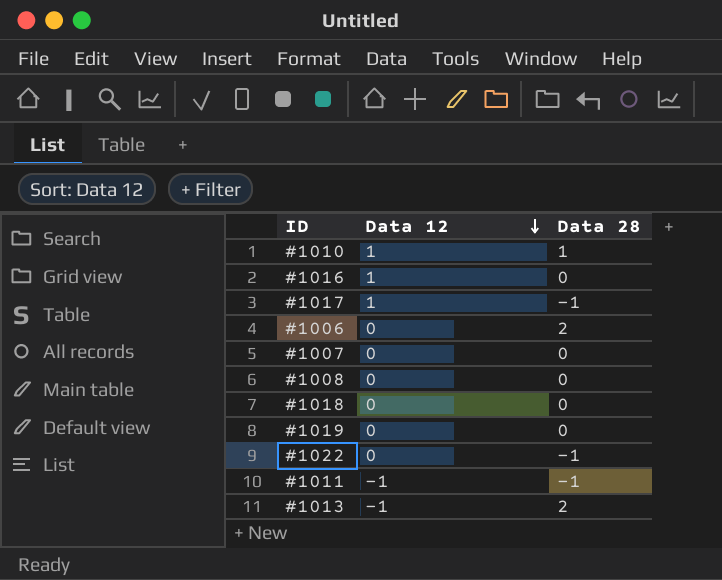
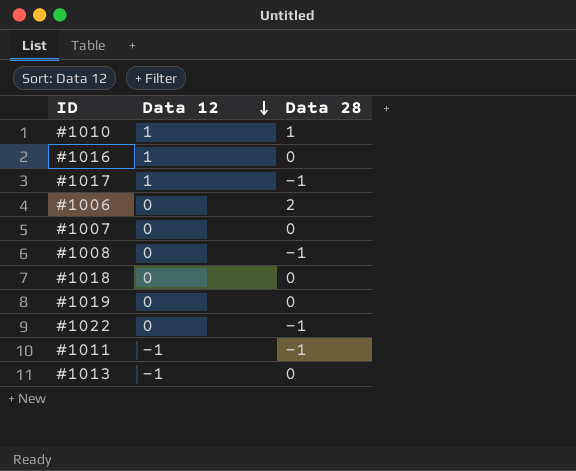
#1008 | Data 28: 0 -> -1
#1013 | Data 28: 2 -> 0

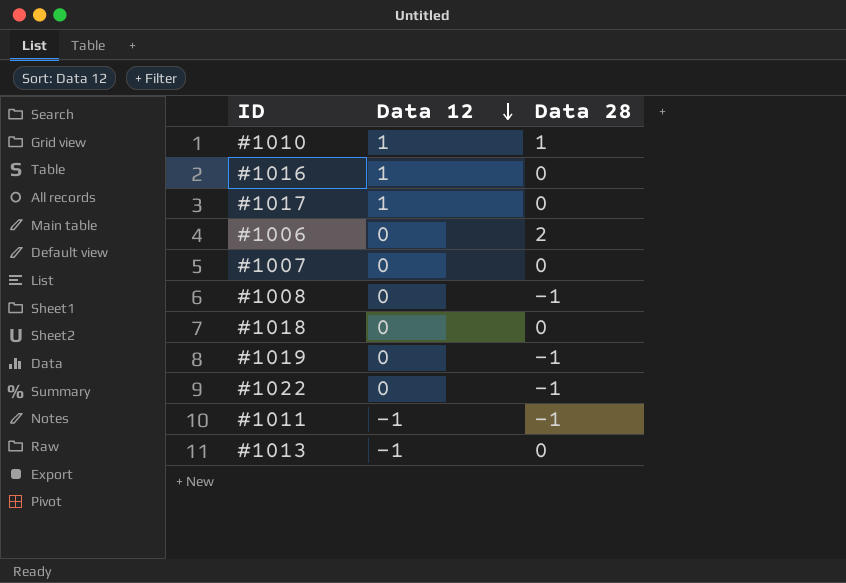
#1017 | Data 28: -1 -> 0
#1019 | Data 28: 0 -> -1

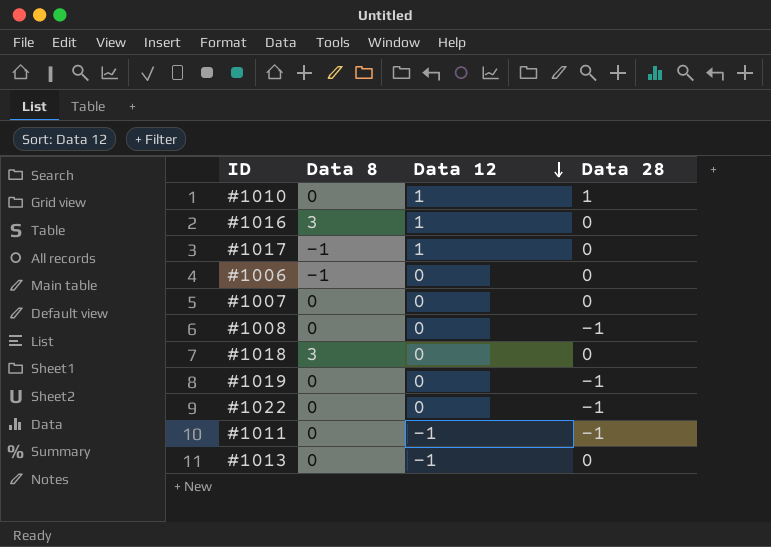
column Data 8 | position: none -> 2
#1006 | Data 28: 2 -> 0

